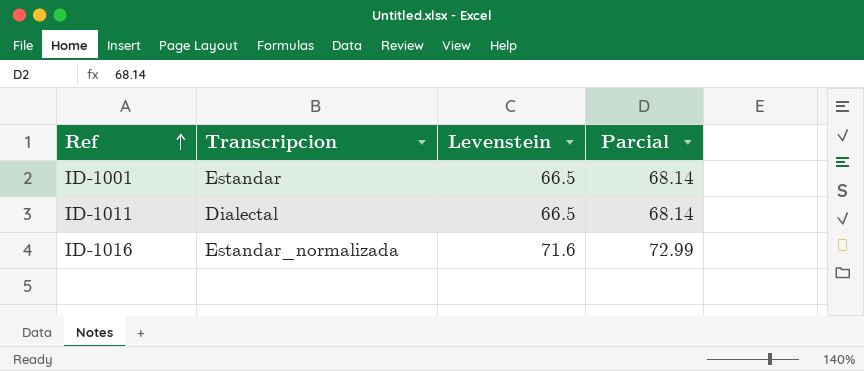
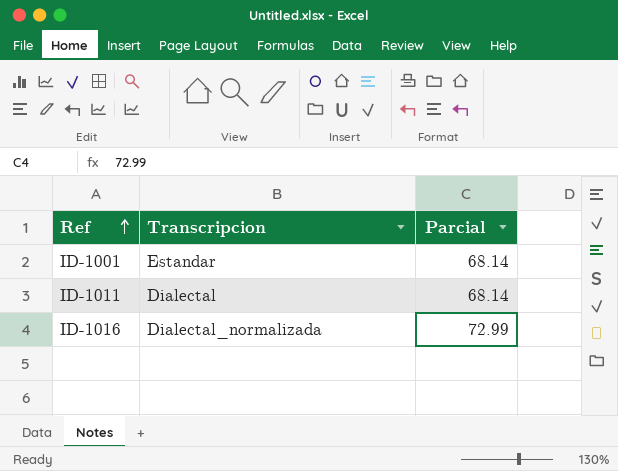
column Levenstein | position: 3 -> none
ID-1016 | Transcripcion: Estandar_normalizada -> Dialectal_normalizada

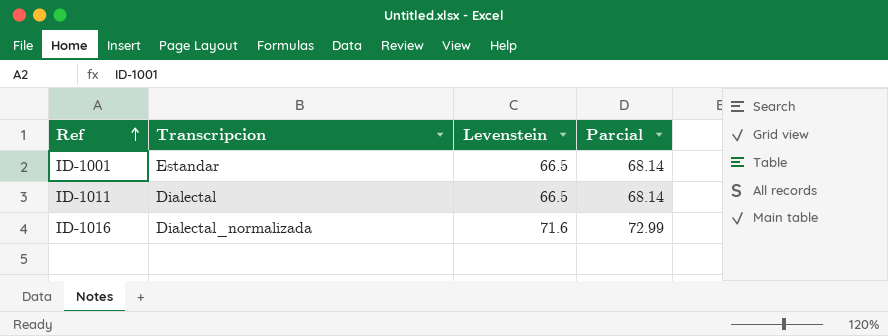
column Levenstein | position: none -> 3

